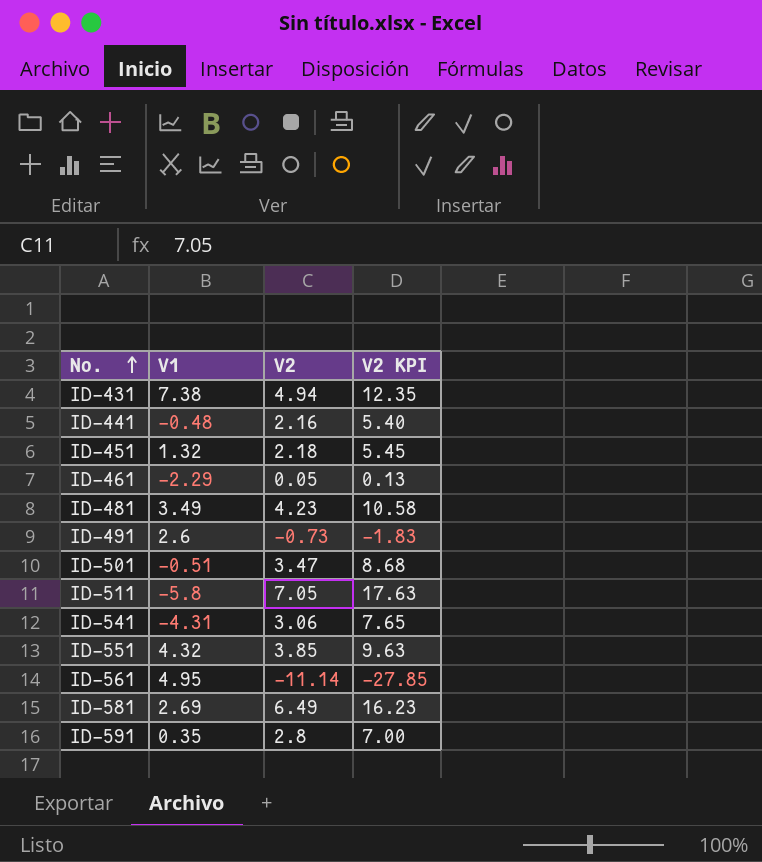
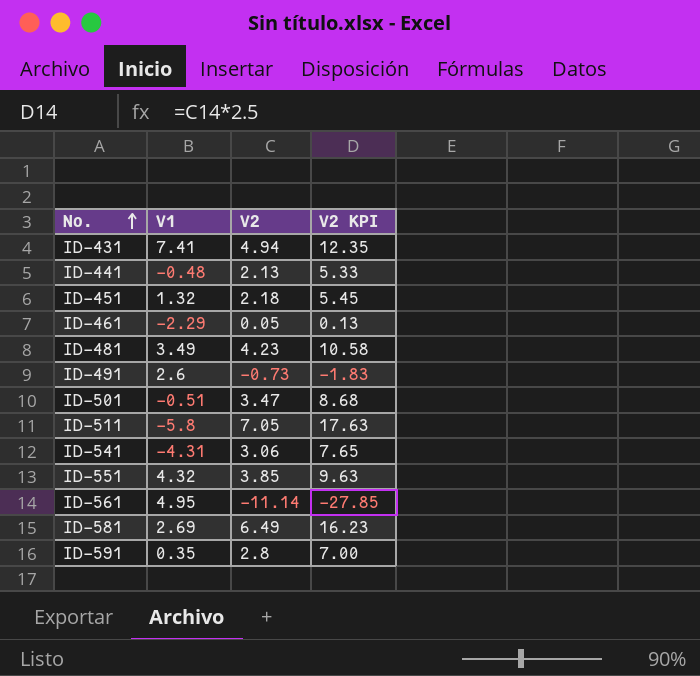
ID-431 | V1: 7.38 -> 7.41
ID-441 | V2: 2.16 -> 2.13
ID-441 | V2 KPI: 5.40 -> 5.33

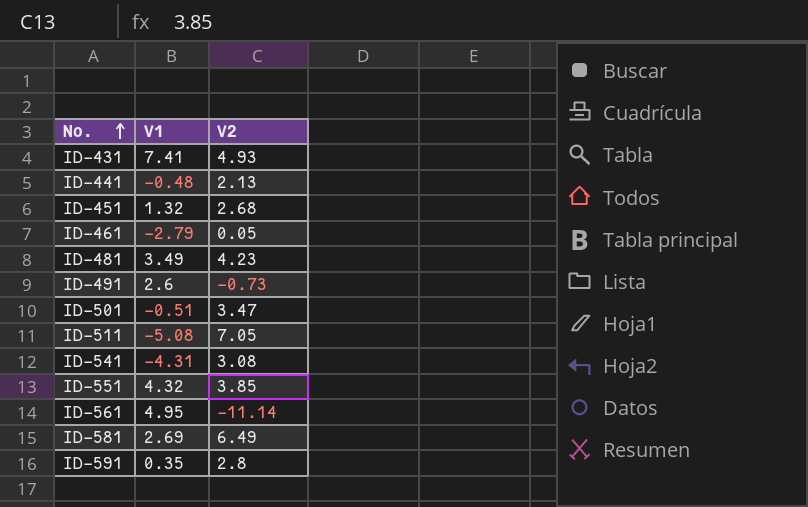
column V2 KPI | formula: [V2] * 2.5 -> none
ID-431 | V2: 4.94 -> 4.93
ID-451 | V2: 2.18 -> 2.68
ID-461 | V1: -2.29 -> -2.79
ID-511 | V1: -5.8 -> -5.08
ID-541 | V2: 3.06 -> 3.08

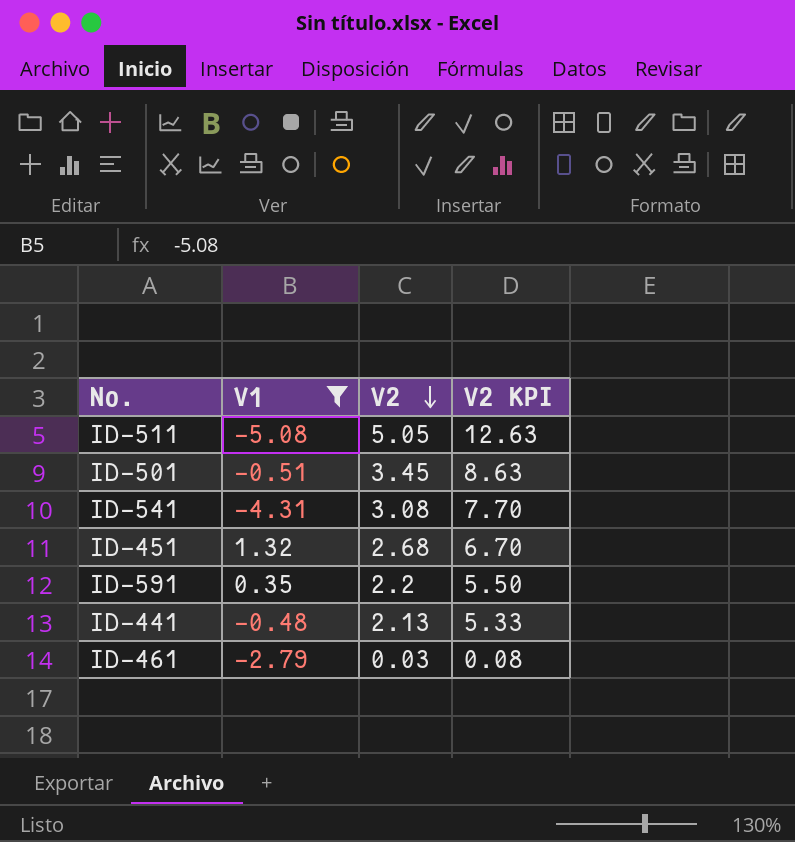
filter: none -> V1 <= 1.32
row order: No. ascending -> V2 descending
column V2 KPI | formula: none -> [V2] * 2.5
ID-511 | V2: 7.05 -> 5.05
ID-501 | V2: 3.47 -> 3.45
ID-591 | V2: 2.8 -> 2.2
ID-461 | V2: 0.05 -> 0.03

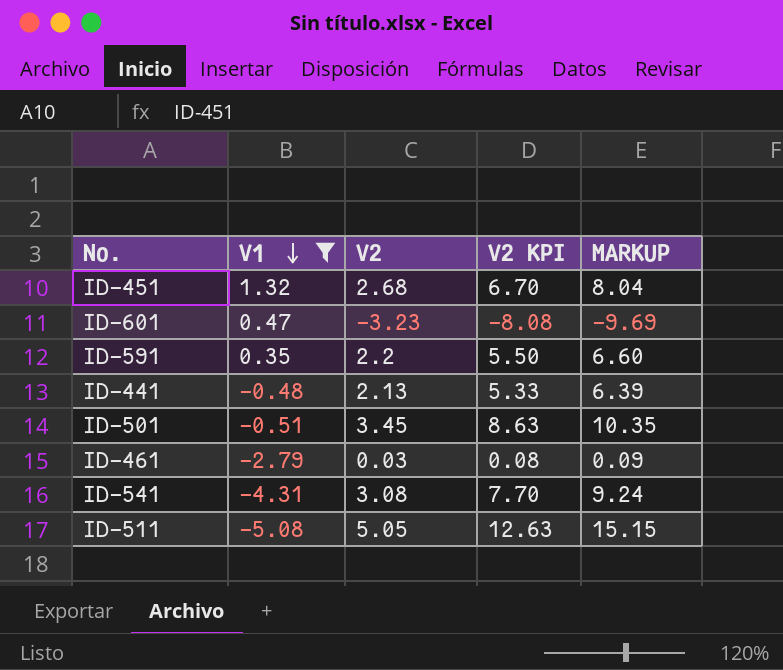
row order: V2 descending -> V1 descending
column MARKUP | formula: none -> [V2] * 3
row ID-601: none -> 0.47 | -3.23 | -8.08 | -9.69

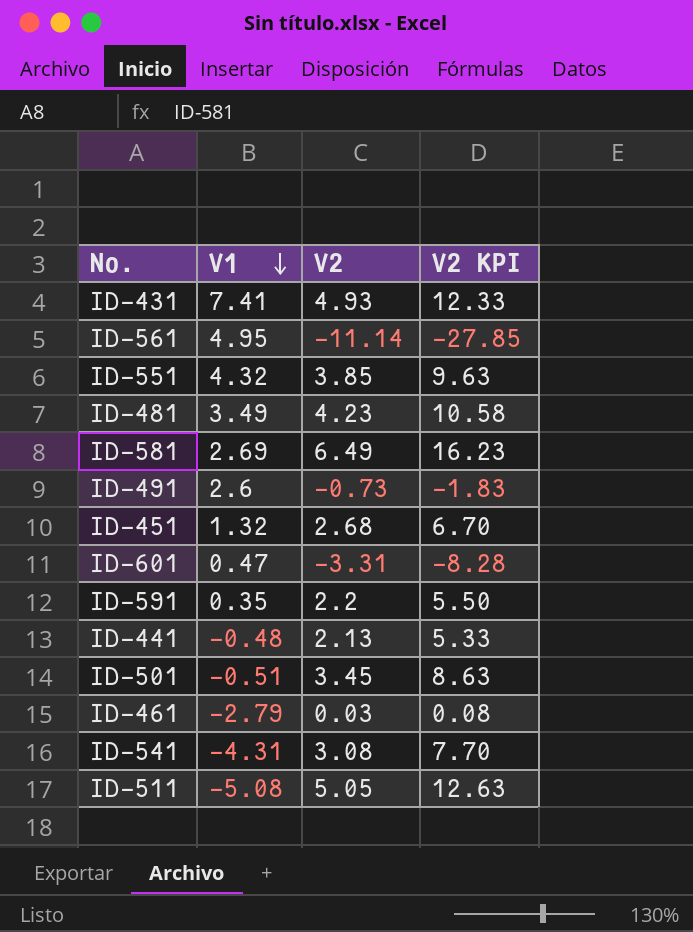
filter: V1 <= 1.32 -> none
column MARKUP | formula: [V2] * 3 -> none
ID-601 | V2: -3.23 -> -3.31
ID-601 | V2 KPI: -8.08 -> -8.28

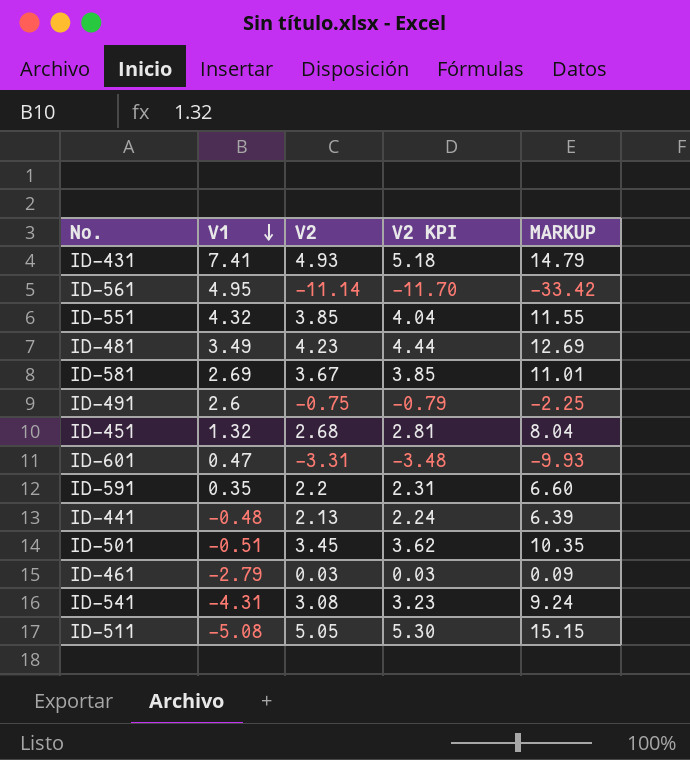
column V2 KPI | formula: [V2] * 2.5 -> [V2] * 1.05
column MARKUP | formula: none -> [V2] * 3
ID-581 | V2: 6.49 -> 3.67
ID-491 | V2: -0.73 -> -0.75

